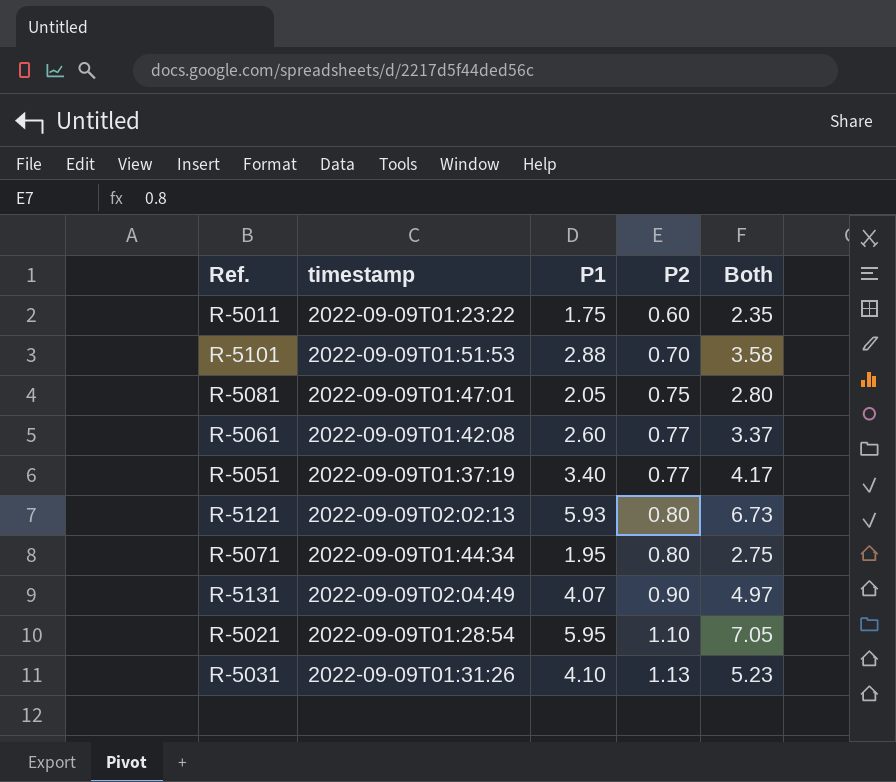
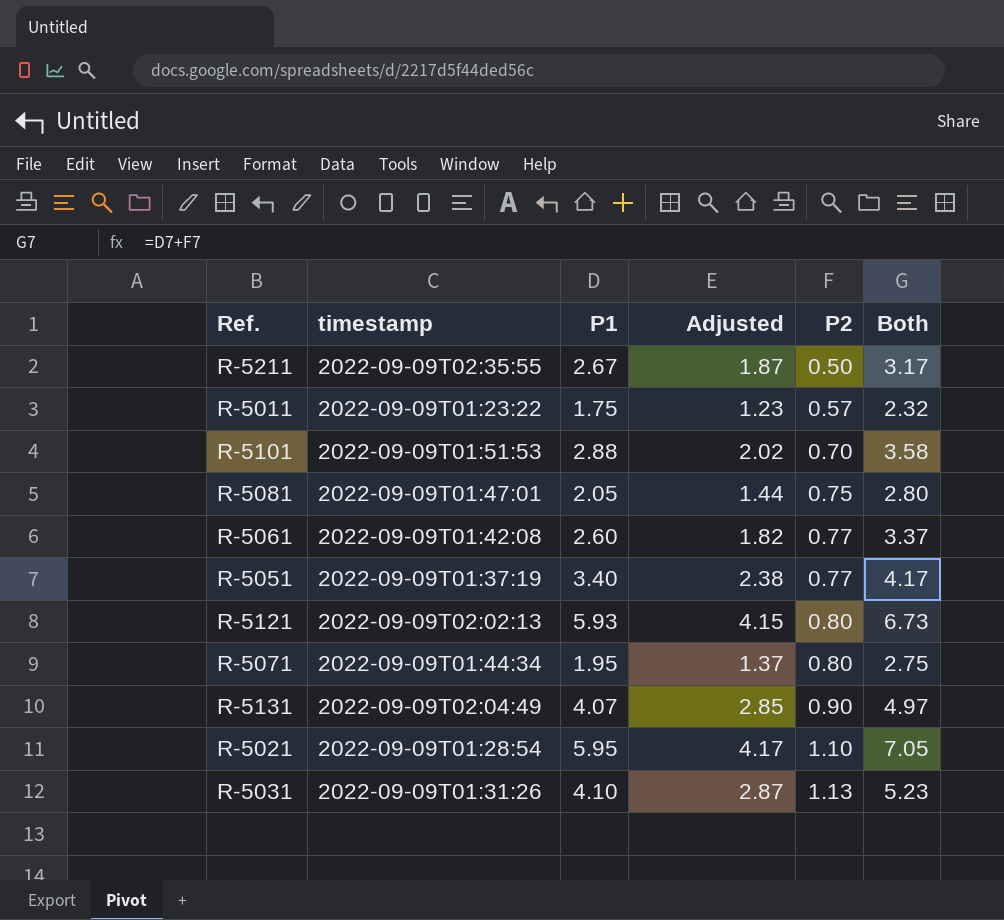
column Adjusted | formula: none -> [P1] * 0.7
row R-5211: none -> 2022-09-09T02:35:55 | 2.67 | 1.87 | 0.50 | 3.17
R-5011 | P2: 0.60 -> 0.57
R-5011 | Both: 2.35 -> 2.32

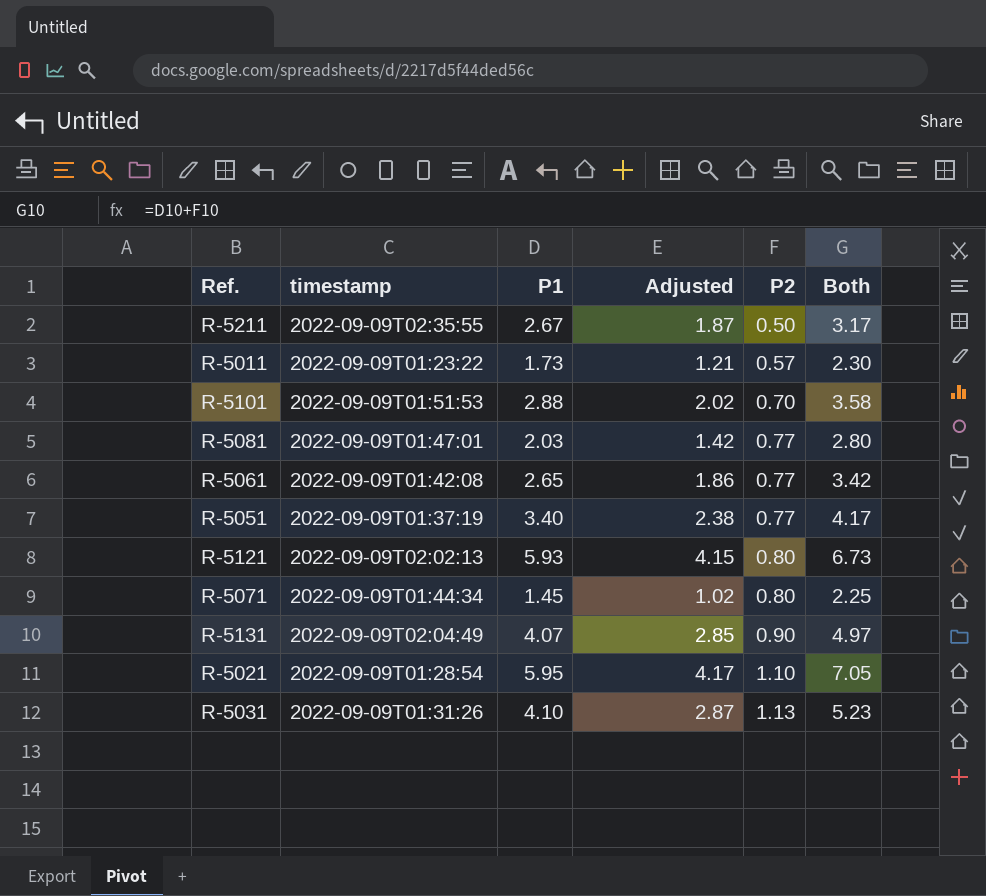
R-5011 | P1: 1.75 -> 1.73
R-5011 | Adjusted: 1.23 -> 1.21
R-5011 | Both: 2.32 -> 2.30
R-5081 | P1: 2.05 -> 2.03
R-5081 | Adjusted: 1.44 -> 1.42
R-5081 | P2: 0.75 -> 0.77
R-5061 | P1: 2.60 -> 2.65
R-5061 | Adjusted: 1.82 -> 1.86
R-5061 | Both: 3.37 -> 3.42
R-5071 | P1: 1.95 -> 1.45
R-5071 | Adjusted: 1.37 -> 1.02
R-5071 | Both: 2.75 -> 2.25

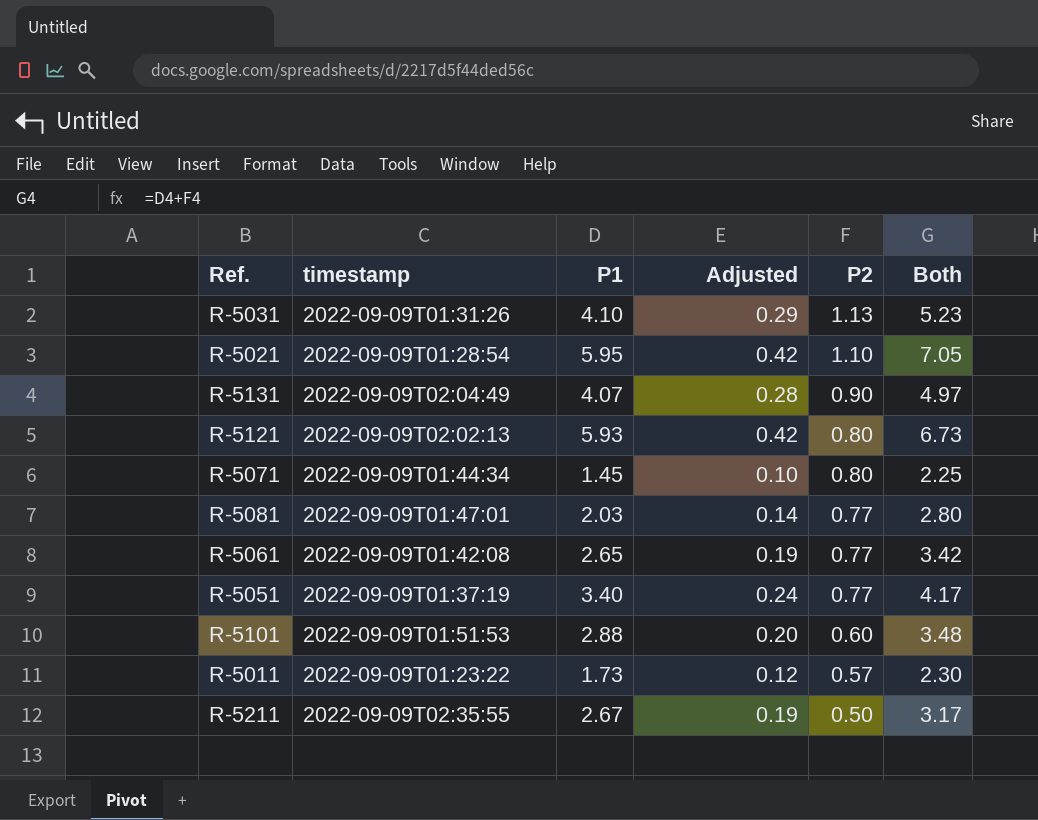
row order: P2 ascending -> P2 descending
column Adjusted | formula: [P1] * 0.7 -> [P1] * 0.07
R-5101 | P2: 0.70 -> 0.60
R-5101 | Both: 3.58 -> 3.48

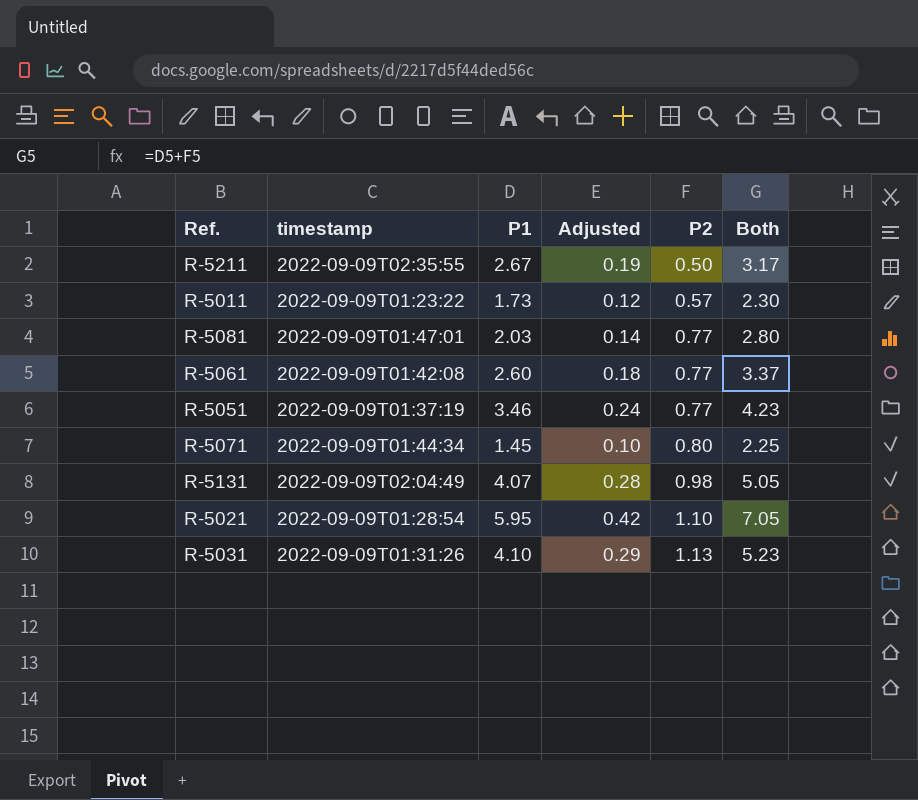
row order: P2 descending -> P2 ascending
row R-5121: 2022-09-09T02:02:13 | 5.93 | 0.42 | 0.80 | 6.73 -> none
row R-5101: 2022-09-09T01:51:53 | 2.88 | 0.20 | 0.60 | 3.48 -> none
R-5061 | P1: 2.65 -> 2.60
R-5061 | Adjusted: 0.19 -> 0.18
R-5061 | Both: 3.42 -> 3.37
R-5051 | P1: 3.40 -> 3.46
R-5051 | Both: 4.17 -> 4.23
R-5131 | P2: 0.90 -> 0.98
R-5131 | Both: 4.97 -> 5.05

